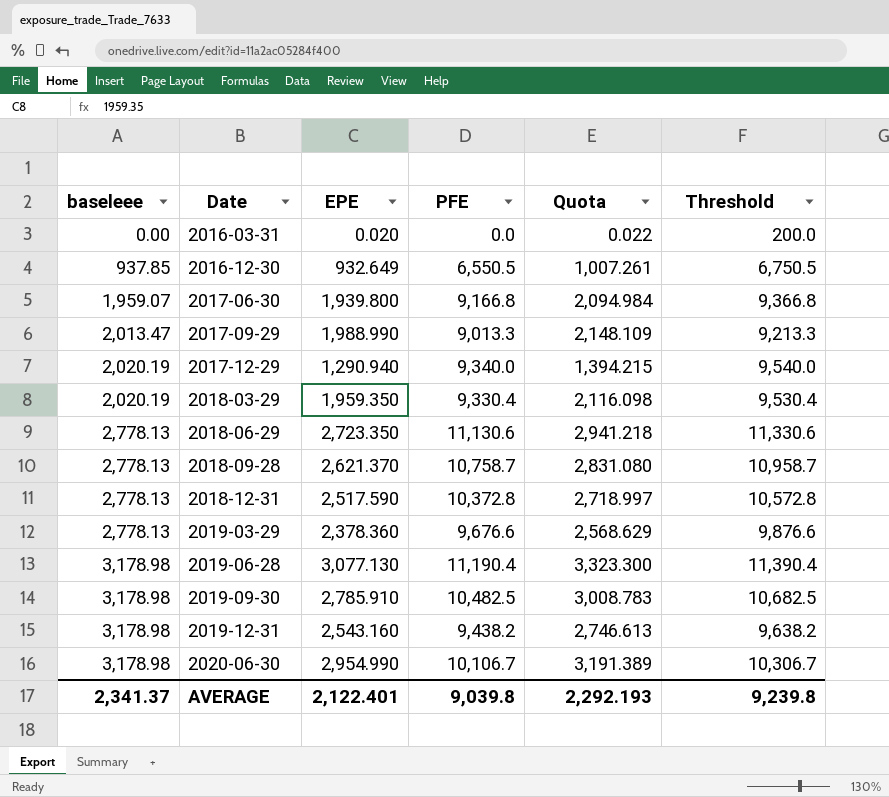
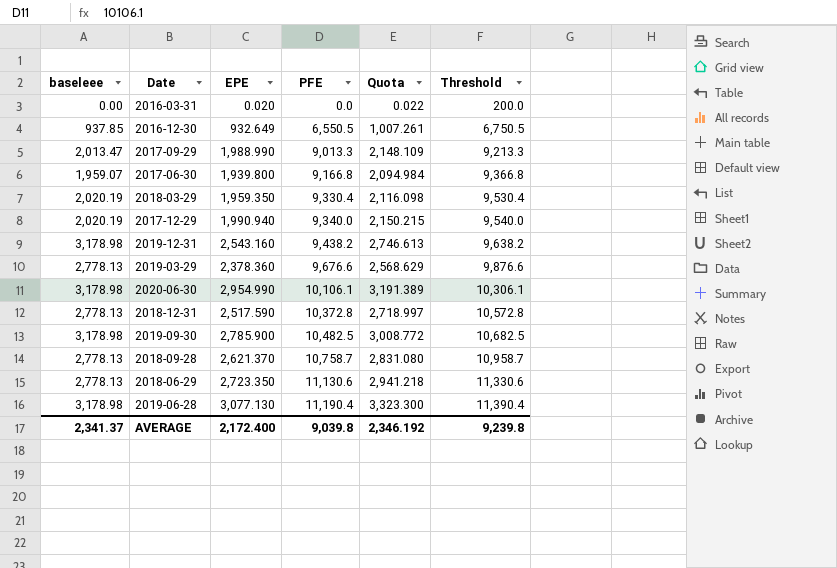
row order: baseleee ascending -> PFE ascending
2017-12-29 | EPE: 1,290.940 -> 1,990.940
2017-12-29 | Quota: 1,394.215 -> 2,150.215
2020-06-30 | PFE: 10,106.7 -> 10,106.1
2020-06-30 | Threshold: 10,306.7 -> 10,306.1
2019-09-30 | EPE: 2,785.910 -> 2,785.900
2019-09-30 | Quota: 3,008.783 -> 3,008.772
AVERAGE | EPE: 2,122.401 -> 2,172.400
AVERAGE | Quota: 2,292.193 -> 2,346.192

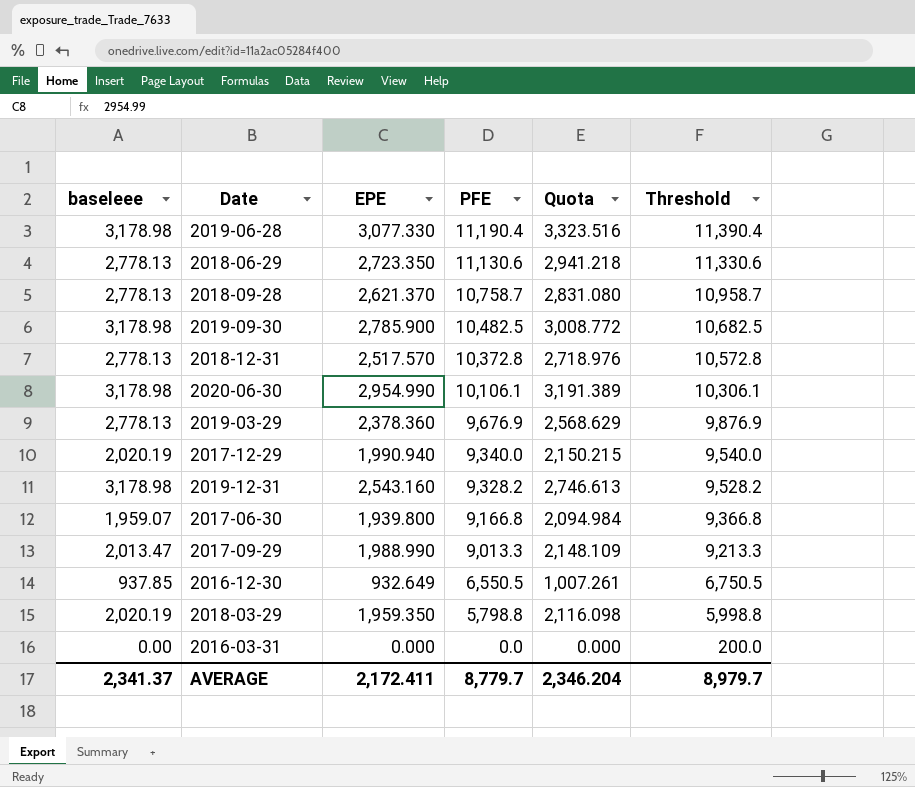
row order: PFE ascending -> PFE descending
2019-06-28 | EPE: 3,077.130 -> 3,077.330
2019-06-28 | Quota: 3,323.300 -> 3,323.516
2018-12-31 | EPE: 2,517.590 -> 2,517.570
2018-12-31 | Quota: 2,718.997 -> 2,718.976
2019-03-29 | PFE: 9,676.6 -> 9,676.9
2019-03-29 | Threshold: 9,876.6 -> 9,876.9
2019-12-31 | PFE: 9,438.2 -> 9,328.2
2019-12-31 | Threshold: 9,638.2 -> 9,528.2
2018-03-29 | PFE: 9,330.4 -> 5,798.8
2018-03-29 | Threshold: 9,530.4 -> 5,998.8
2016-03-31 | EPE: 0.020 -> 0.000
2016-03-31 | Quota: 0.022 -> 0.000
AVERAGE | EPE: 2,172.400 -> 2,172.411
AVERAGE | PFE: 9,039.8 -> 8,779.7
AVERAGE | Quota: 2,346.192 -> 2,346.204
AVERAGE | Threshold: 9,239.8 -> 8,979.7

